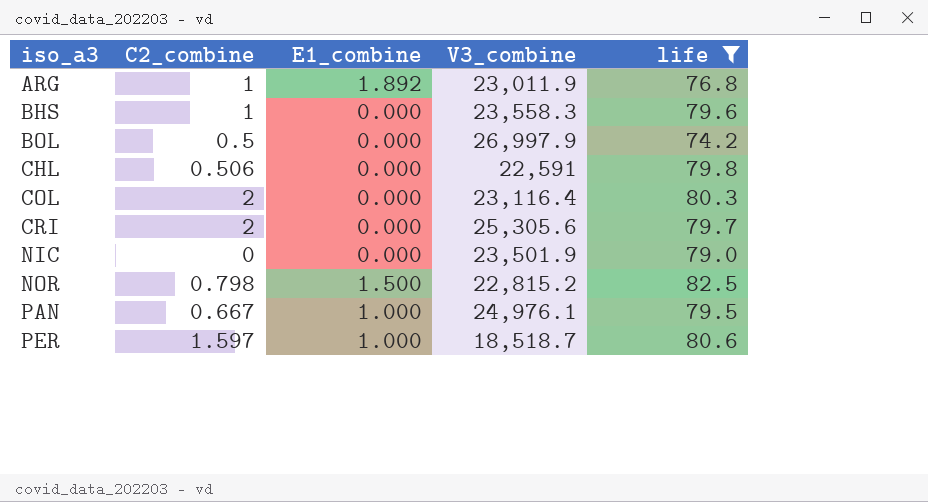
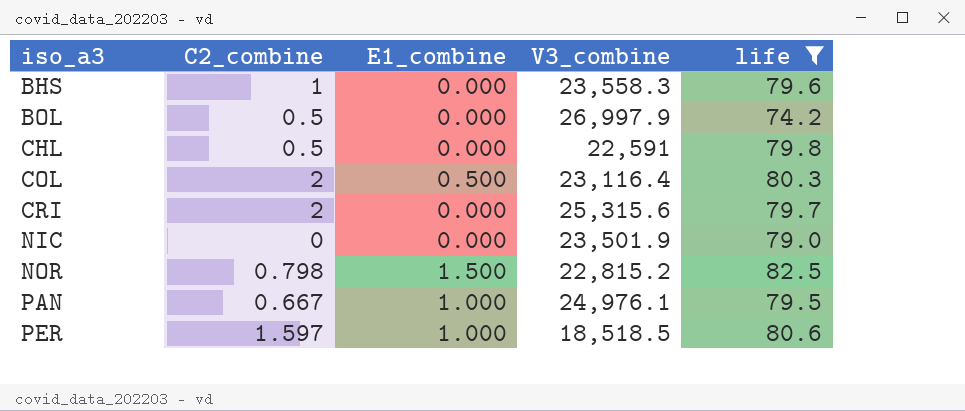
row ARG: 1 | 1.892 | 23,011.9 | 76.8 -> none
CHL | C2_combine: 0.506 -> 0.5
COL | E1_combine: 0.000 -> 0.500
CRI | V3_combine: 25,305.6 -> 25,315.6
PER | V3_combine: 18,518.7 -> 18,518.5

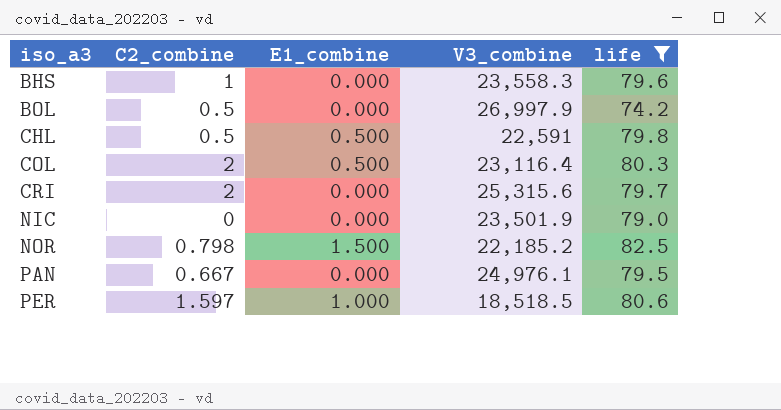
CHL | E1_combine: 0.000 -> 0.500
NOR | V3_combine: 22,815.2 -> 22,185.2
PAN | E1_combine: 1.000 -> 0.000

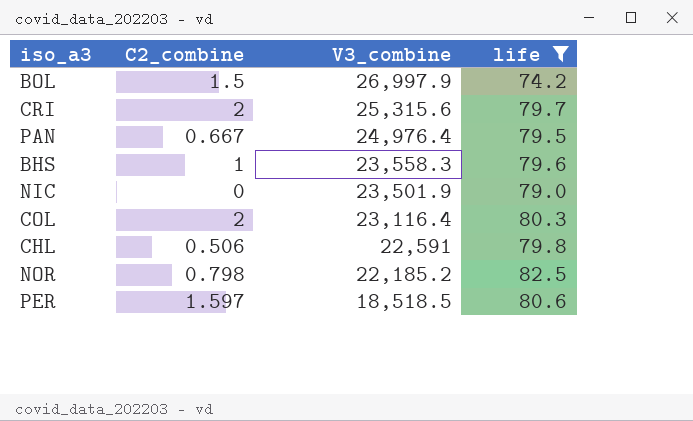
row order: iso_a3 ascending -> V3_combine descending
column E1_combine | position: 3 -> none
BOL | C2_combine: 0.5 -> 1.5
PAN | V3_combine: 24,976.1 -> 24,976.4
CHL | C2_combine: 0.5 -> 0.506

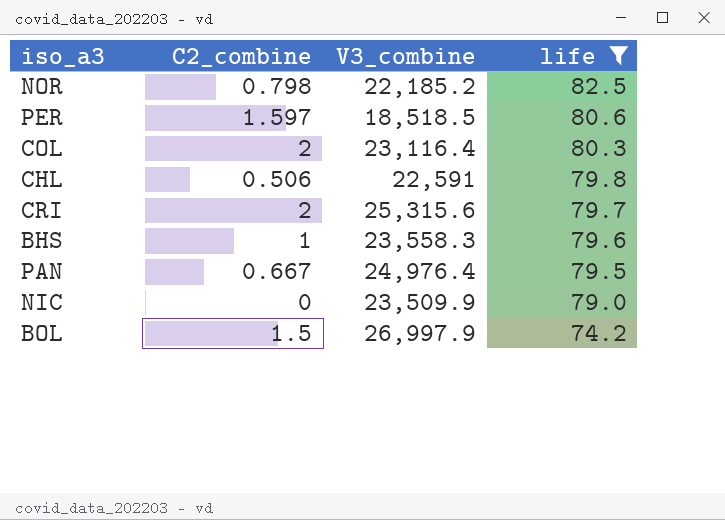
row order: V3_combine descending -> life descending
NIC | V3_combine: 23,501.9 -> 23,509.9

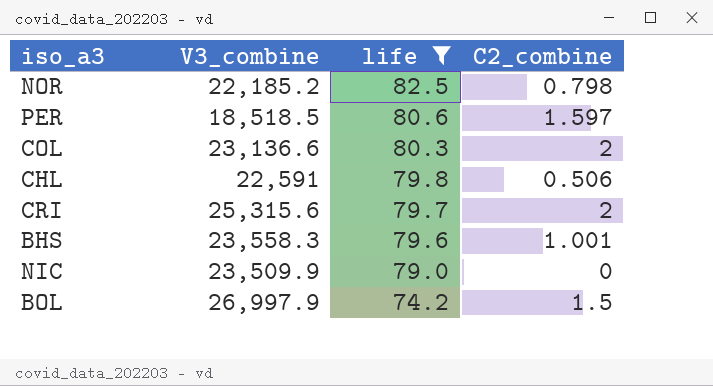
column C2_combine | position: 2 -> 4
row PAN: 0.667 | 24,976.4 | 79.5 -> none
COL | V3_combine: 23,116.4 -> 23,136.6
BHS | C2_combine: 1 -> 1.001

